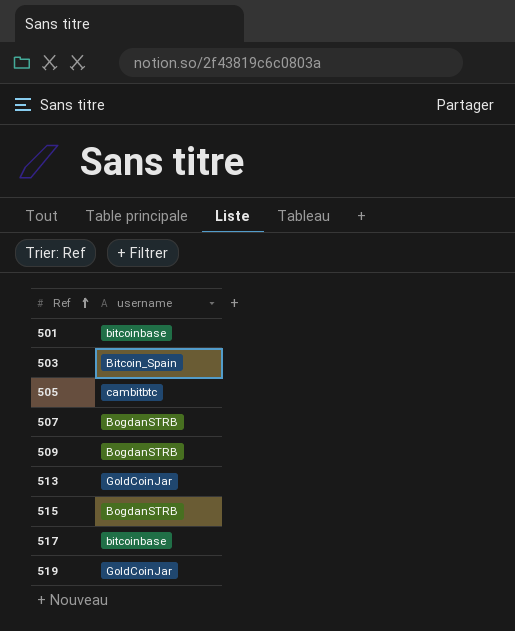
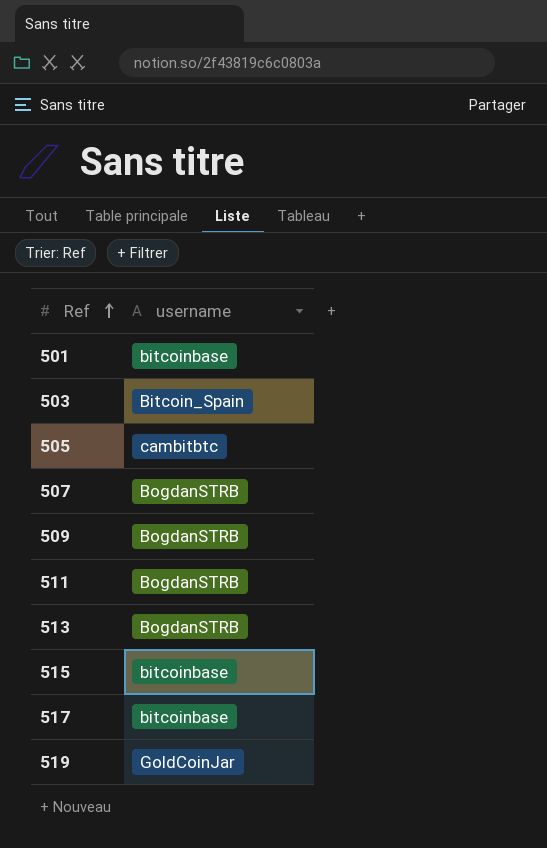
row 511: none -> BogdanSTRB
513 | username: GoldCoinJar -> BogdanSTRB
515 | username: BogdanSTRB -> bitcoinbase

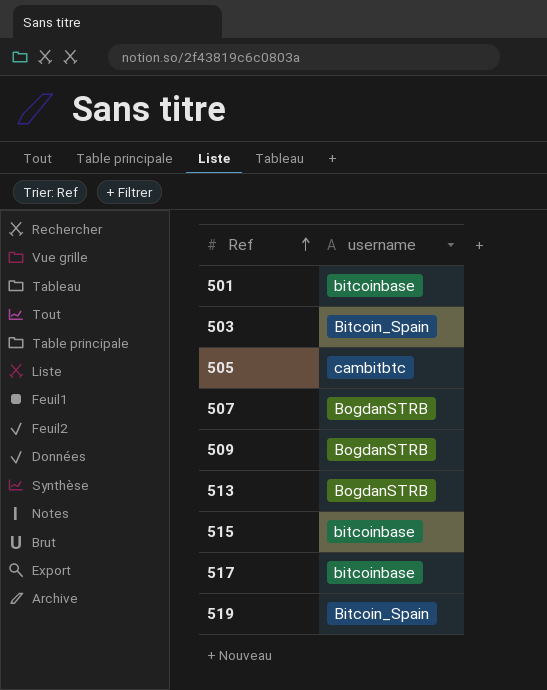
row 511: BogdanSTRB -> none
519 | username: GoldCoinJar -> Bitcoin_Spain

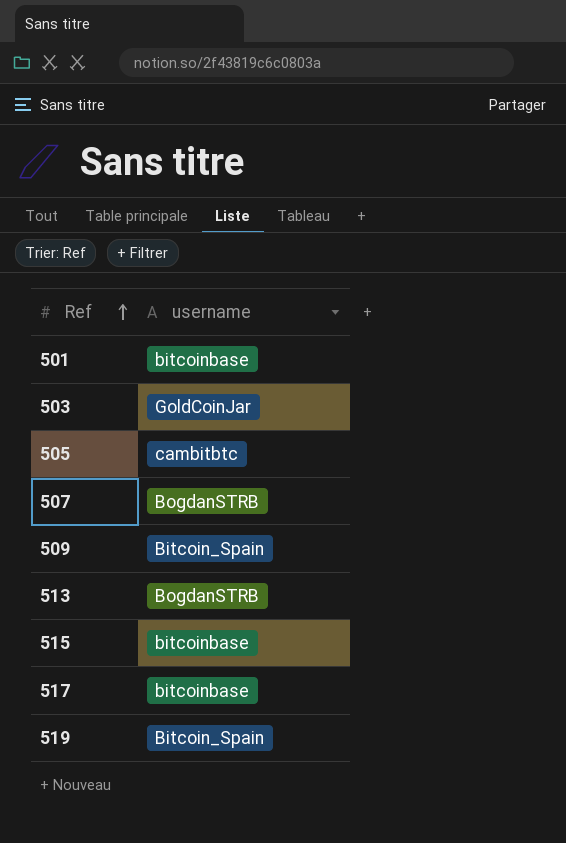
503 | username: Bitcoin_Spain -> GoldCoinJar
509 | username: BogdanSTRB -> Bitcoin_Spain

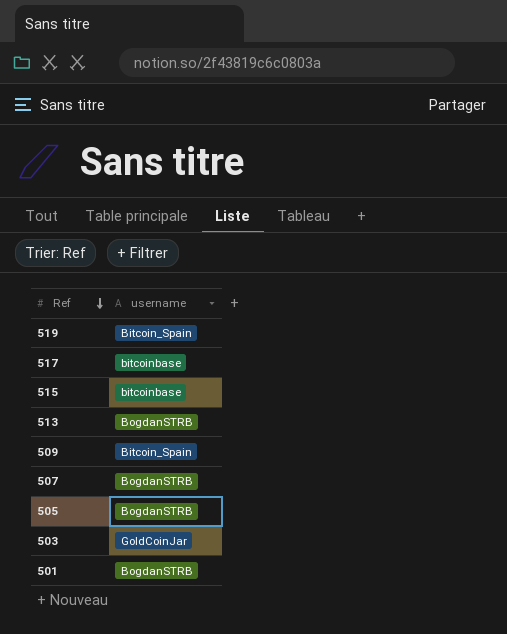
row order: Ref ascending -> Ref descending
505 | username: cambitbtc -> BogdanSTRB
501 | username: bitcoinbase -> BogdanSTRB

